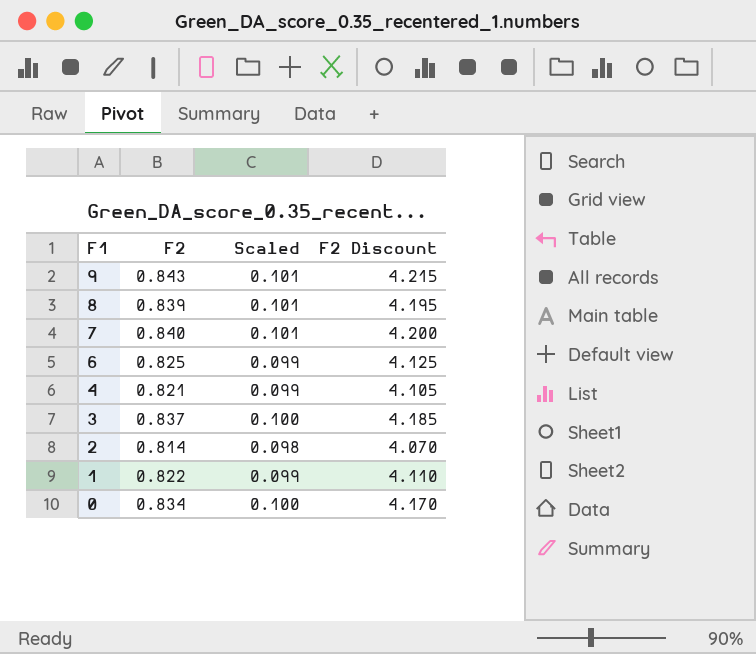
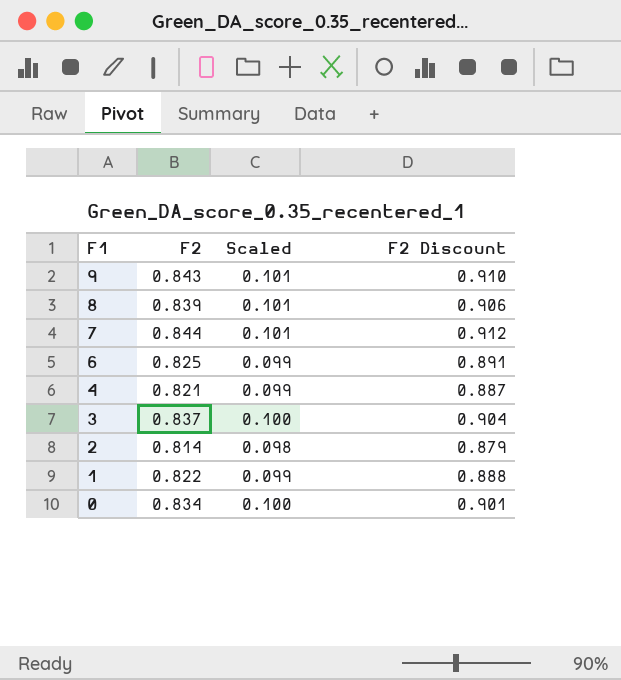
column F2 Discount | formula: [F2] * 5 -> [F2] * 1.08
7 | F2: 0.840 -> 0.844

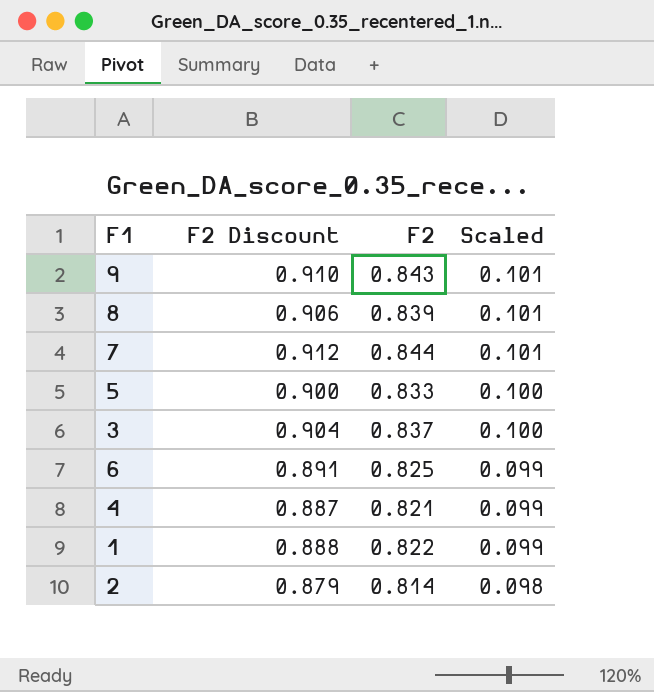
row order: F1 descending -> Scaled descending
column F2 Discount | position: 4 -> 2
row 0: 0.834 | 0.100 | 0.901 -> none
row 5: none -> 0.900 | 0.833 | 0.100

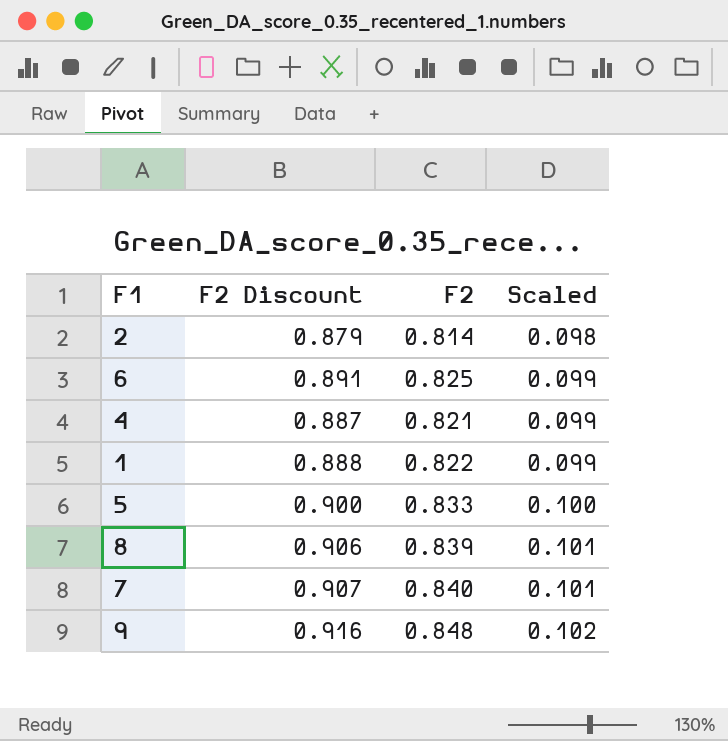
row order: Scaled descending -> Scaled ascending
row 3: 0.904 | 0.837 | 0.100 -> none
7 | F2 Discount: 0.912 -> 0.907
7 | F2: 0.844 -> 0.840
9 | F2 Discount: 0.910 -> 0.916
9 | F2: 0.843 -> 0.848
9 | Scaled: 0.101 -> 0.102

